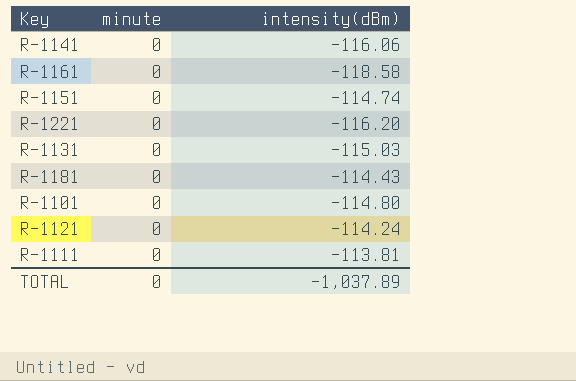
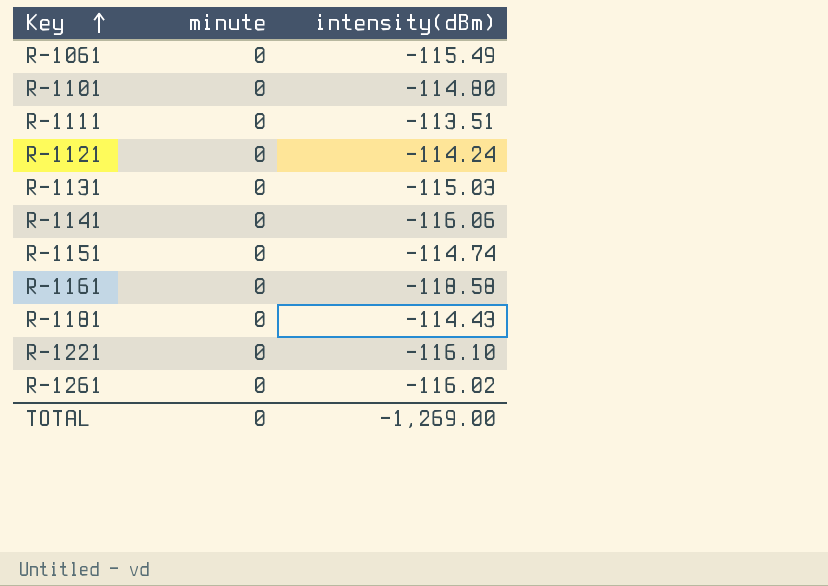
row order: none -> Key ascending
row R-1061: none -> 0 | -115.49
R-1111 | intensity(dBm): -113.81 -> -113.51
R-1221 | intensity(dBm): -116.20 -> -116.10
row R-1261: none -> 0 | -116.02
TOTAL | intensity(dBm): -1,037.89 -> -1,269.00

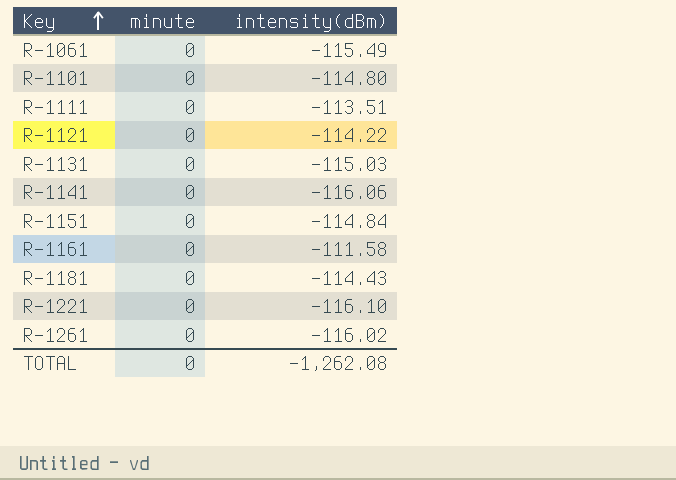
R-1121 | intensity(dBm): -114.24 -> -114.22
R-1151 | intensity(dBm): -114.74 -> -114.84
R-1161 | intensity(dBm): -118.58 -> -111.58
TOTAL | intensity(dBm): -1,269.00 -> -1,262.08

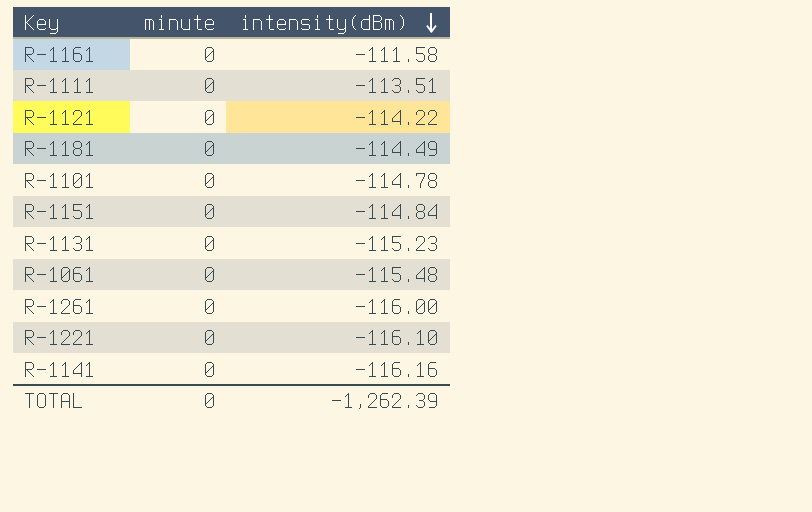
row order: Key ascending -> intensity(dBm) descending
R-1181 | intensity(dBm): -114.43 -> -114.49
R-1101 | intensity(dBm): -114.80 -> -114.78
R-1131 | intensity(dBm): -115.03 -> -115.23
R-1061 | intensity(dBm): -115.49 -> -115.48
R-1261 | intensity(dBm): -116.02 -> -116.00
R-1141 | intensity(dBm): -116.06 -> -116.16
TOTAL | intensity(dBm): -1,262.08 -> -1,262.39

